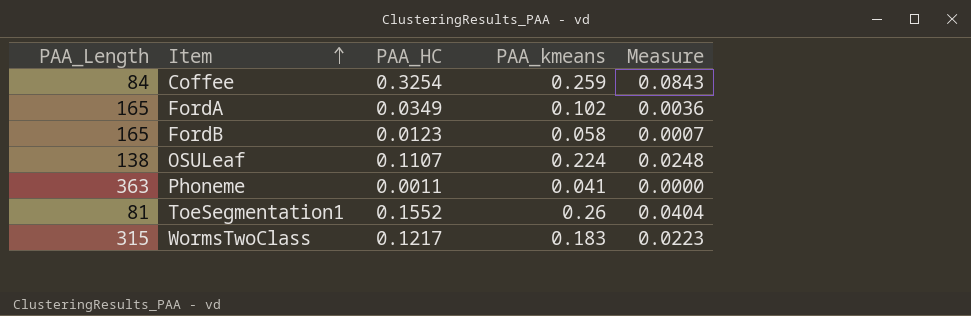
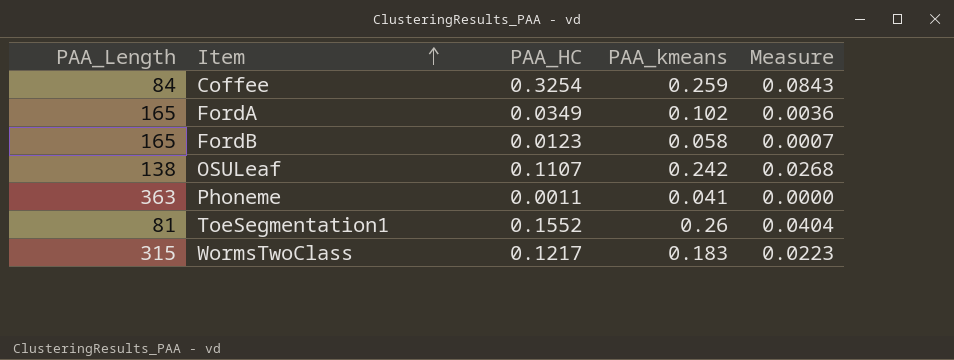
OSULeaf | PAA_kmeans: 0.224 -> 0.242
OSULeaf | Measure: 0.0248 -> 0.0268

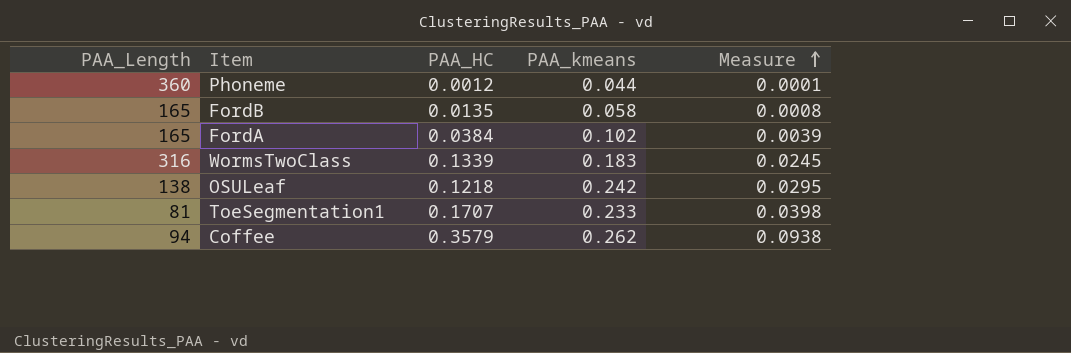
row order: Item ascending -> Measure ascending
Phoneme | PAA_Length: 363 -> 360
Phoneme | PAA_HC: 0.0011 -> 0.0012
Phoneme | PAA_kmeans: 0.041 -> 0.044
Phoneme | Measure: 0.0000 -> 0.0001
FordB | PAA_HC: 0.0123 -> 0.0135
FordB | Measure: 0.0007 -> 0.0008
FordA | PAA_HC: 0.0349 -> 0.0384
FordA | Measure: 0.0036 -> 0.0039
WormsTwoClass | PAA_Length: 315 -> 316
WormsTwoClass | PAA_HC: 0.1217 -> 0.1339
WormsTwoClass | Measure: 0.0223 -> 0.0245
OSULeaf | PAA_HC: 0.1107 -> 0.1218
OSULeaf | Measure: 0.0268 -> 0.0295
ToeSegmentation1 | PAA_HC: 0.1552 -> 0.1707
ToeSegmentation1 | PAA_kmeans: 0.26 -> 0.233
ToeSegmentation1 | Measure: 0.0404 -> 0.0398
Coffee | PAA_Length: 84 -> 94
Coffee | PAA_HC: 0.3254 -> 0.3579
Coffee | PAA_kmeans: 0.259 -> 0.262
Coffee | Measure: 0.0843 -> 0.0938

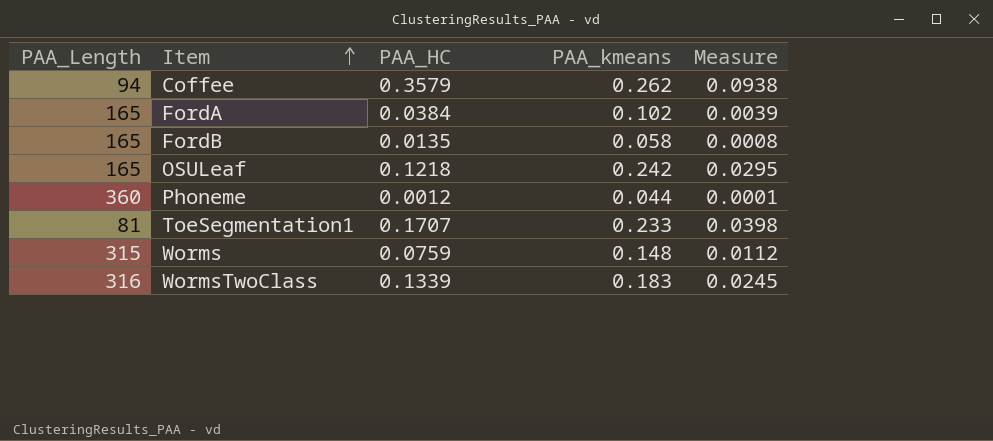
row order: Measure ascending -> Item ascending
OSULeaf | PAA_Length: 138 -> 165
row Worms: none -> 315 | 0.0759 | 0.148 | 0.0112

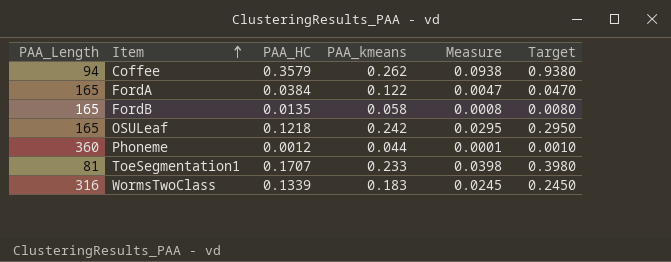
column Target | formula: none -> [Measure] * 10
row Worms: 315 | 0.0759 | 0.148 | 0.0112 -> none
FordA | PAA_kmeans: 0.102 -> 0.122
FordA | Measure: 0.0039 -> 0.0047

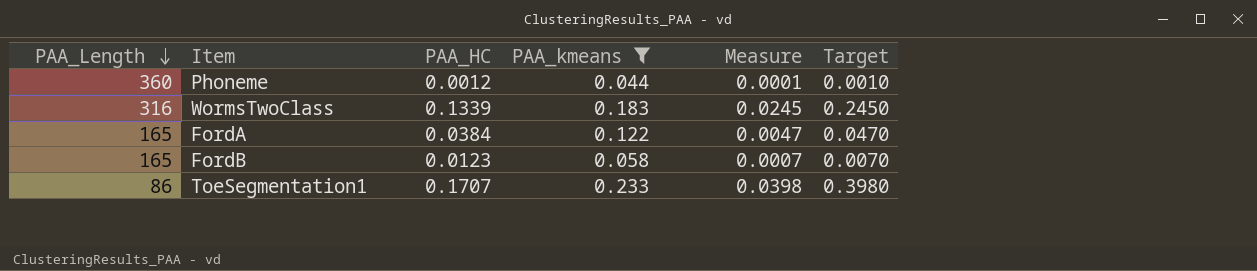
filter: none -> PAA_kmeans <= 0.233
row order: Item ascending -> PAA_Length descending
FordB | PAA_HC: 0.0135 -> 0.0123
FordB | Measure: 0.0008 -> 0.0007
FordB | Target: 0.0080 -> 0.0070
ToeSegmentation1 | PAA_Length: 81 -> 86

